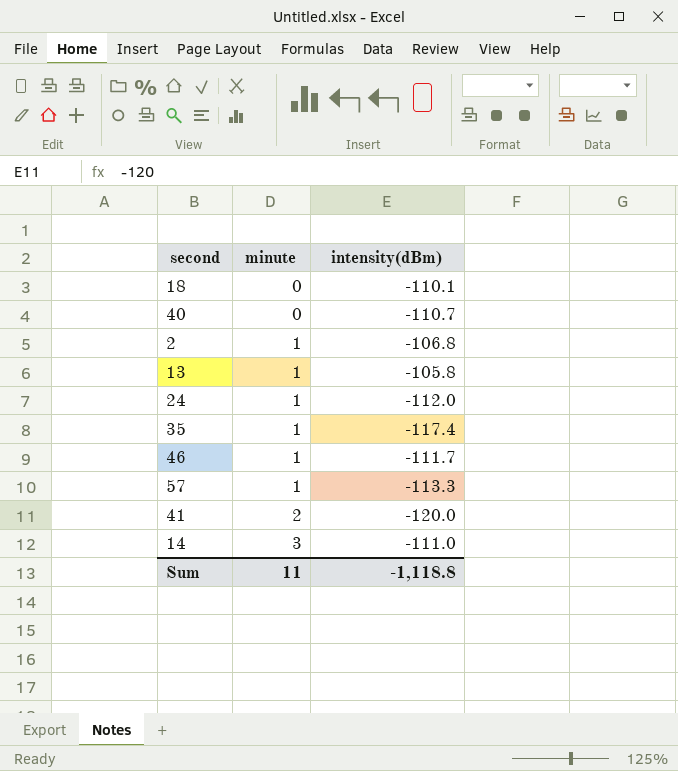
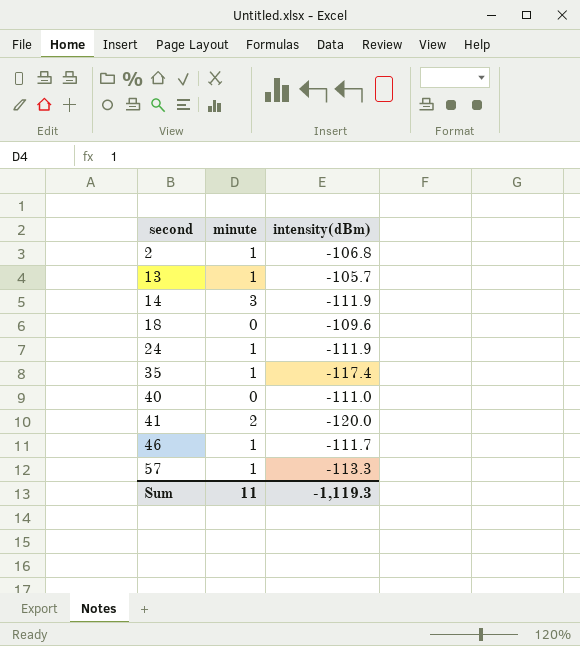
row order: minute ascending -> second ascending
13 | intensity(dBm): -105.8 -> -105.7
14 | intensity(dBm): -111.0 -> -111.9
18 | intensity(dBm): -110.1 -> -109.6
24 | intensity(dBm): -112.0 -> -111.9
40 | intensity(dBm): -110.7 -> -111.0
Sum | intensity(dBm): -1,118.8 -> -1,119.3

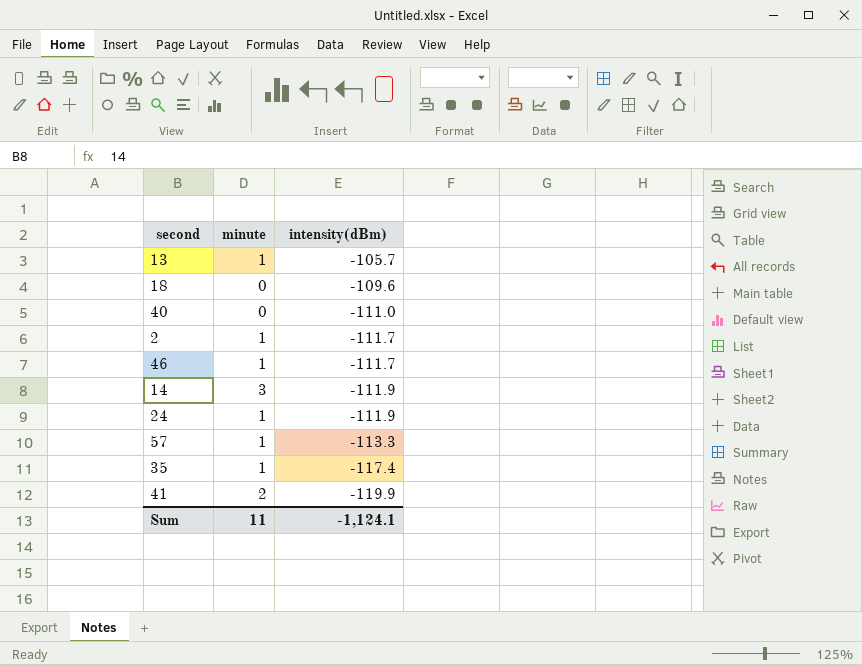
row order: second ascending -> intensity(dBm) descending
2 | intensity(dBm): -106.8 -> -111.7
41 | intensity(dBm): -120.0 -> -119.9
Sum | intensity(dBm): -1,119.3 -> -1,124.1

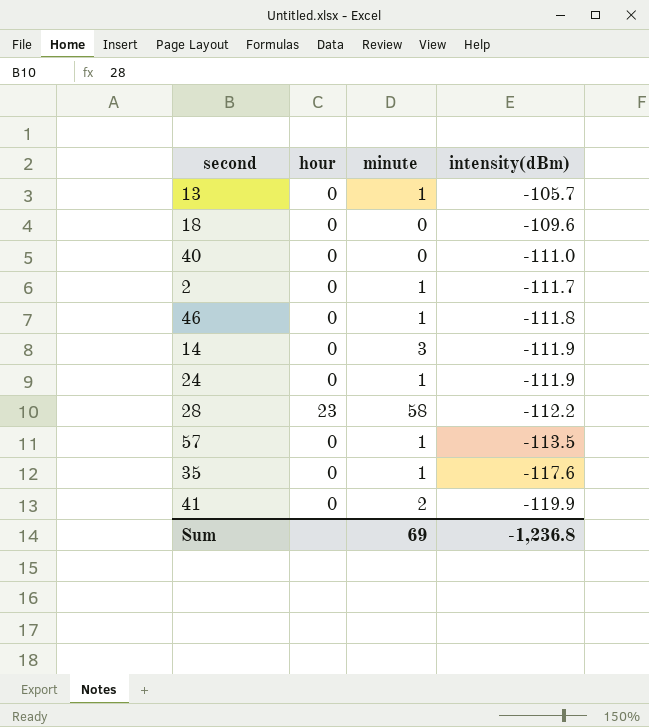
column hour | position: none -> 2
46 | intensity(dBm): -111.7 -> -111.8
row 28: none -> 23 | 58 | -112.2
57 | intensity(dBm): -113.3 -> -113.5
35 | intensity(dBm): -117.4 -> -117.6
Sum | minute: 11 -> 69
Sum | intensity(dBm): -1,124.1 -> -1,236.8

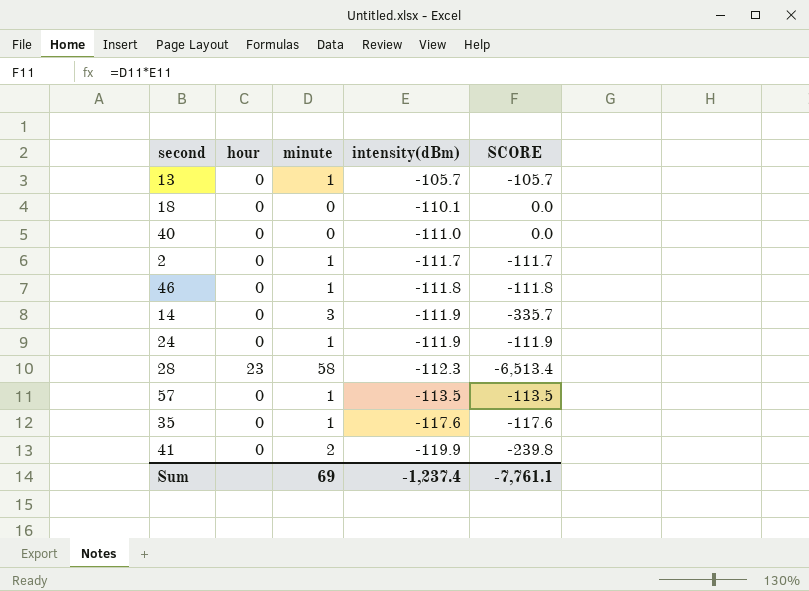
column SCORE | formula: none -> [minute] * [intensity(dBm)]
18 | intensity(dBm): -109.6 -> -110.1
28 | intensity(dBm): -112.2 -> -112.3
Sum | intensity(dBm): -1,236.8 -> -1,237.4

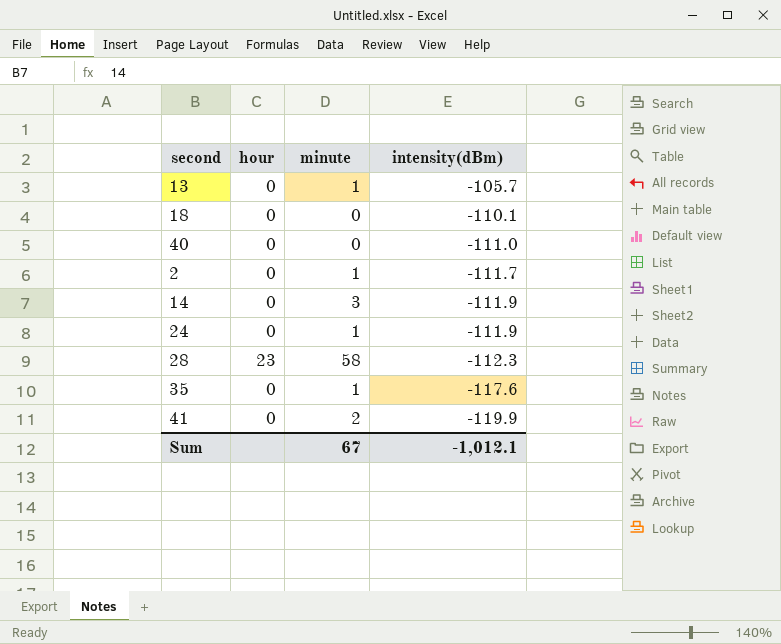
column SCORE | formula: [minute] * [intensity(dBm)] -> none
row 46: 0 | 1 | -111.8 | -111.8 -> none
row 57: 0 | 1 | -113.5 | -113.5 -> none
Sum | minute: 69 -> 67
Sum | intensity(dBm): -1,237.4 -> -1,012.1

